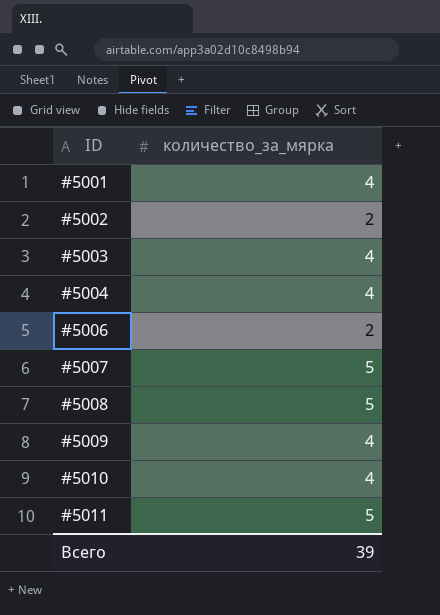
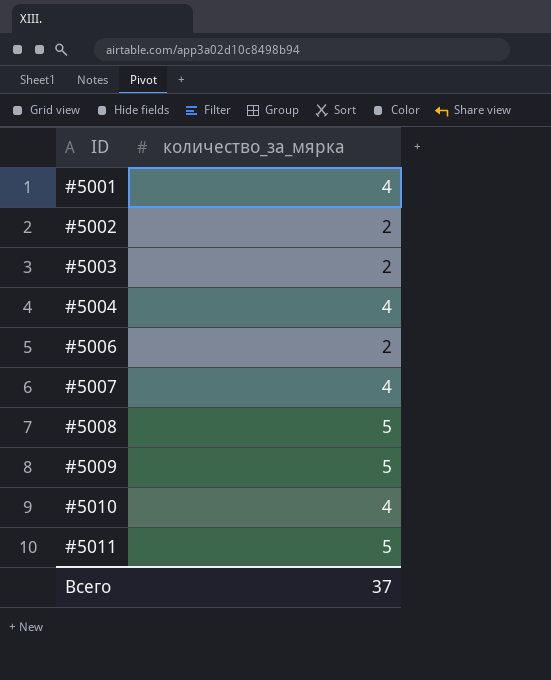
#5003 | количество_за_мярка: 4 -> 2
#5007 | количество_за_мярка: 5 -> 4
#5009 | количество_за_мярка: 4 -> 5
Всего | количество_за_мярка: 39 -> 37

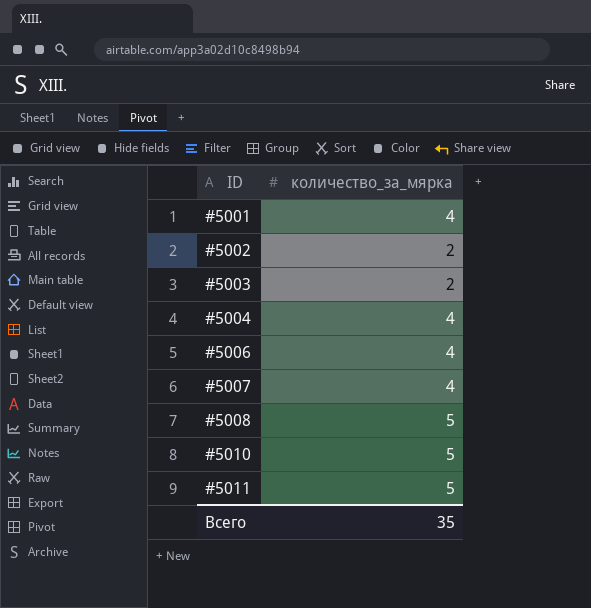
row #5009: 5 -> none
#5006 | количество_за_мярка: 2 -> 4
#5010 | количество_за_мярка: 4 -> 5
Всего | количество_за_мярка: 37 -> 35

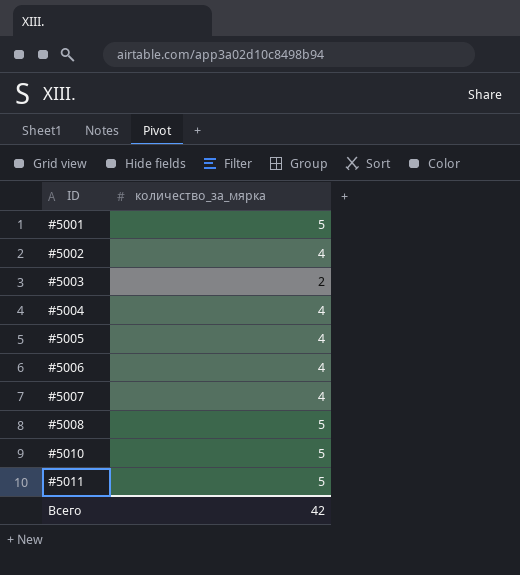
#5001 | количество_за_мярка: 4 -> 5
#5002 | количество_за_мярка: 2 -> 4
row #5005: none -> 4
Всего | количество_за_мярка: 35 -> 42

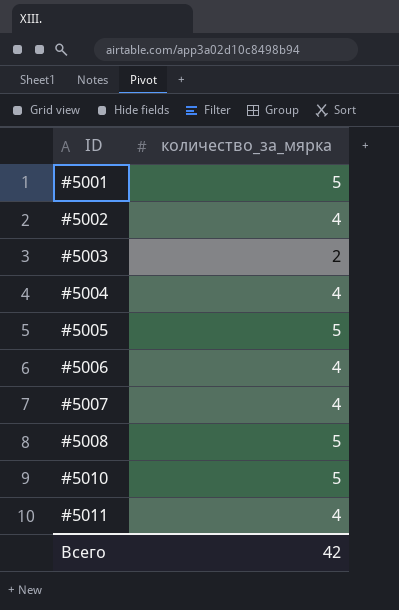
#5005 | количество_за_мярка: 4 -> 5
#5011 | количество_за_мярка: 5 -> 4

